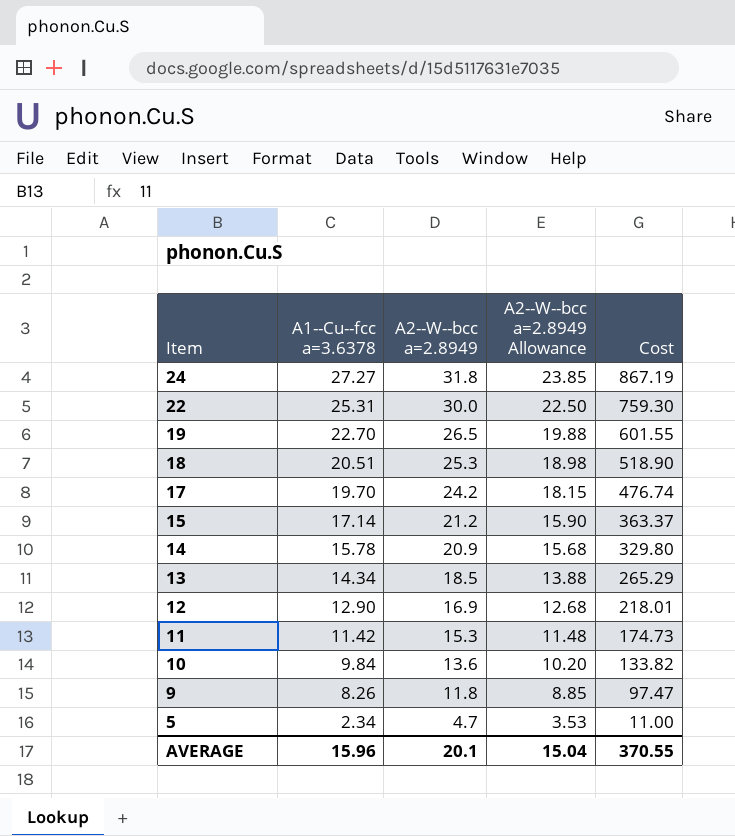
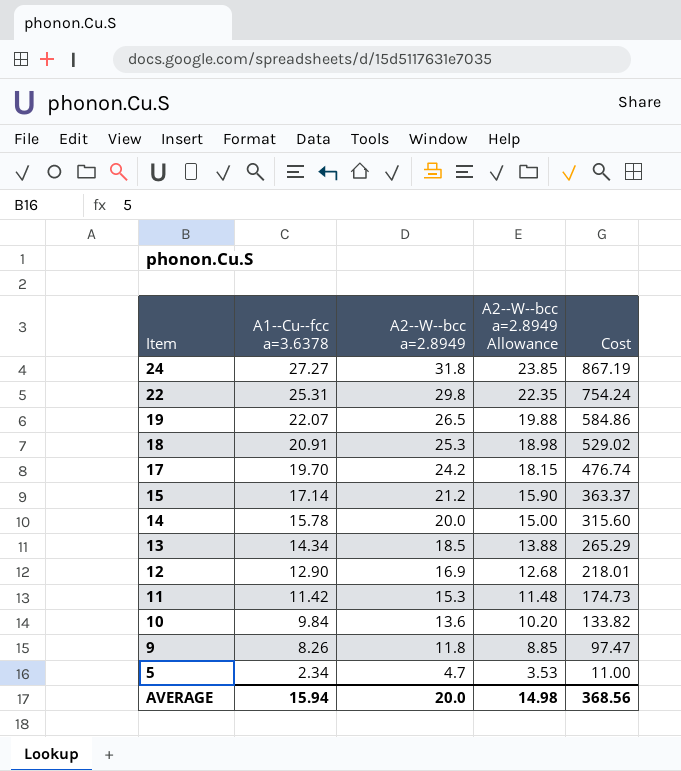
22 | A2--W--bcc a=2.8949: 30.0 -> 29.8
22 | A2--W--bcc a=2.8949 Allowance: 22.50 -> 22.35
22 | Cost: 759.30 -> 754.24
19 | A1--Cu--fcc a=3.6378: 22.70 -> 22.07
19 | Cost: 601.55 -> 584.86
18 | A1--Cu--fcc a=3.6378: 20.51 -> 20.91
18 | Cost: 518.90 -> 529.02
14 | A2--W--bcc a=2.8949: 20.9 -> 20.0
14 | A2--W--bcc a=2.8949 Allowance: 15.68 -> 15.00
14 | Cost: 329.80 -> 315.60
AVERAGE | A1--Cu--fcc a=3.6378: 15.96 -> 15.94
AVERAGE | A2--W--bcc a=2.8949: 20.1 -> 20.0
AVERAGE | A2--W--bcc a=2.8949 Allowance: 15.04 -> 14.98
AVERAGE | Cost: 370.55 -> 368.56

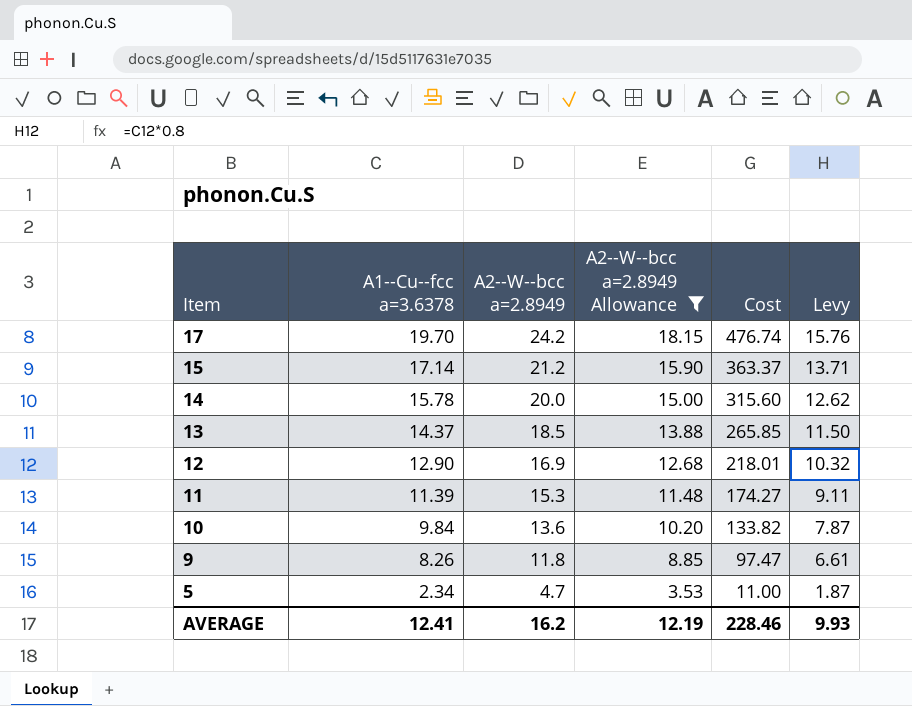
filter: none -> A2--W--bcc a=2.8949 Allowance <= 18.15
column Levy | formula: none -> [A1--Cu--fcc a=3.6378] * 0.8
13 | A1--Cu--fcc a=3.6378: 14.34 -> 14.37
13 | Cost: 265.29 -> 265.85
11 | A1--Cu--fcc a=3.6378: 11.42 -> 11.39
11 | Cost: 174.73 -> 174.27
AVERAGE | A1--Cu--fcc a=3.6378: 15.94 -> 12.41
AVERAGE | A2--W--bcc a=2.8949: 20.0 -> 16.2
AVERAGE | A2--W--bcc a=2.8949 Allowance: 14.98 -> 12.19
AVERAGE | Cost: 368.56 -> 228.46

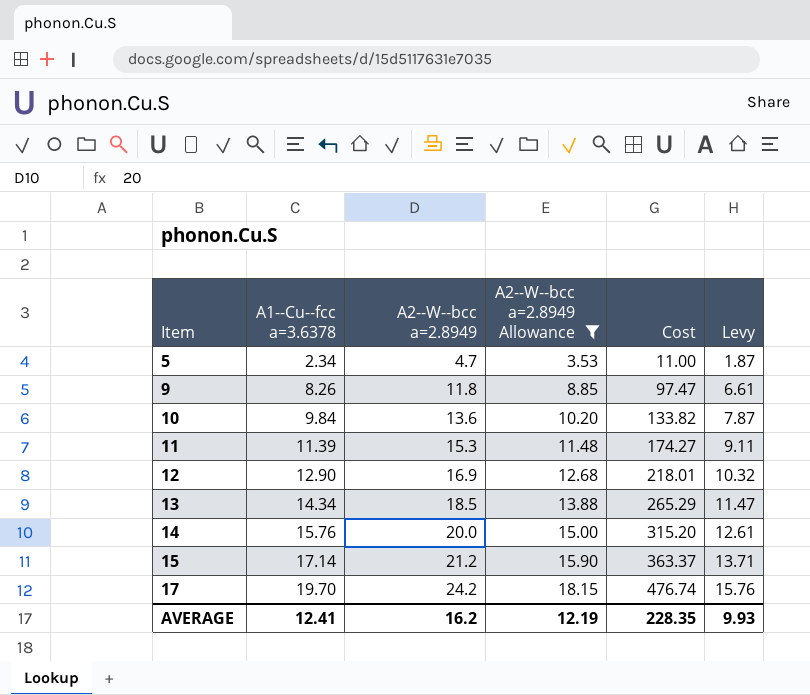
row order: Item descending -> Item ascending
13 | A1--Cu--fcc a=3.6378: 14.37 -> 14.34
13 | Cost: 265.85 -> 265.29
13 | Levy: 11.50 -> 11.47
14 | A1--Cu--fcc a=3.6378: 15.78 -> 15.76
14 | Cost: 315.60 -> 315.20
14 | Levy: 12.62 -> 12.61
AVERAGE | Cost: 228.46 -> 228.35

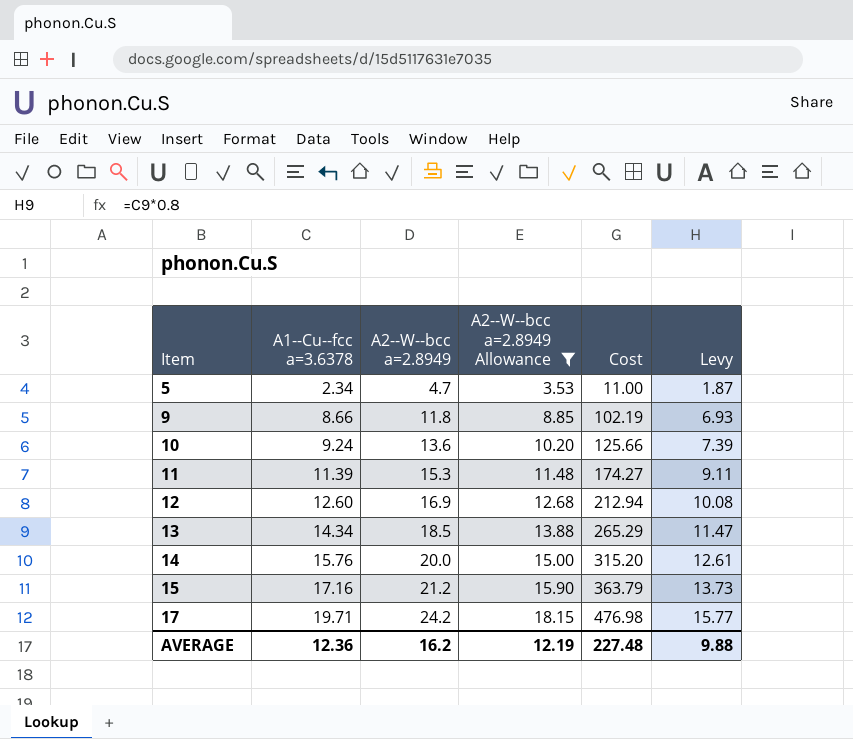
9 | A1--Cu--fcc a=3.6378: 8.26 -> 8.66
9 | Cost: 97.47 -> 102.19
9 | Levy: 6.61 -> 6.93
10 | A1--Cu--fcc a=3.6378: 9.84 -> 9.24
10 | Cost: 133.82 -> 125.66
10 | Levy: 7.87 -> 7.39
12 | A1--Cu--fcc a=3.6378: 12.90 -> 12.60
12 | Cost: 218.01 -> 212.94
12 | Levy: 10.32 -> 10.08
15 | A1--Cu--fcc a=3.6378: 17.14 -> 17.16
15 | Cost: 363.37 -> 363.79
15 | Levy: 13.71 -> 13.73
17 | A1--Cu--fcc a=3.6378: 19.70 -> 19.71
17 | Cost: 476.74 -> 476.98
17 | Levy: 15.76 -> 15.77
AVERAGE | A1--Cu--fcc a=3.6378: 12.41 -> 12.36
AVERAGE | Cost: 228.35 -> 227.48
AVERAGE | Levy: 9.93 -> 9.88

